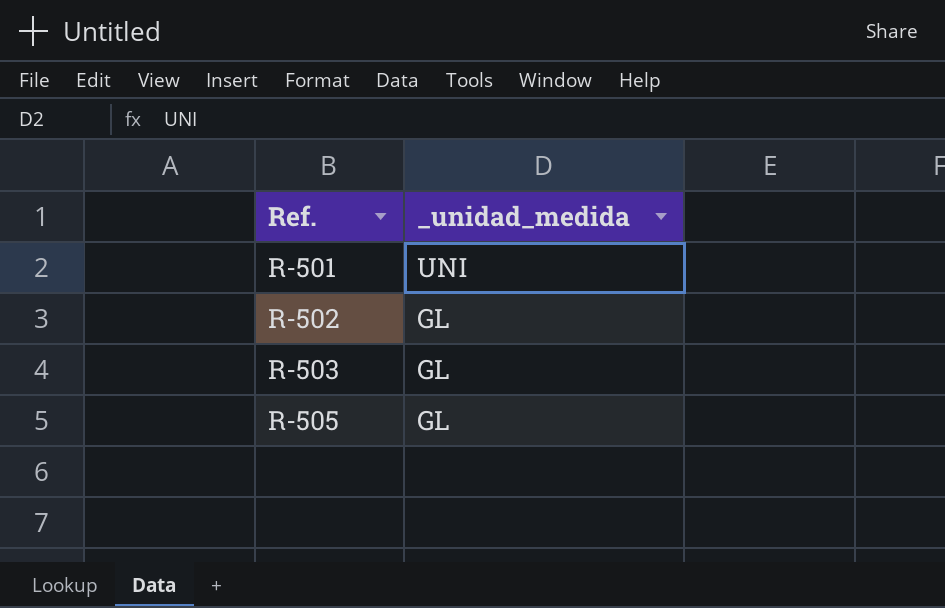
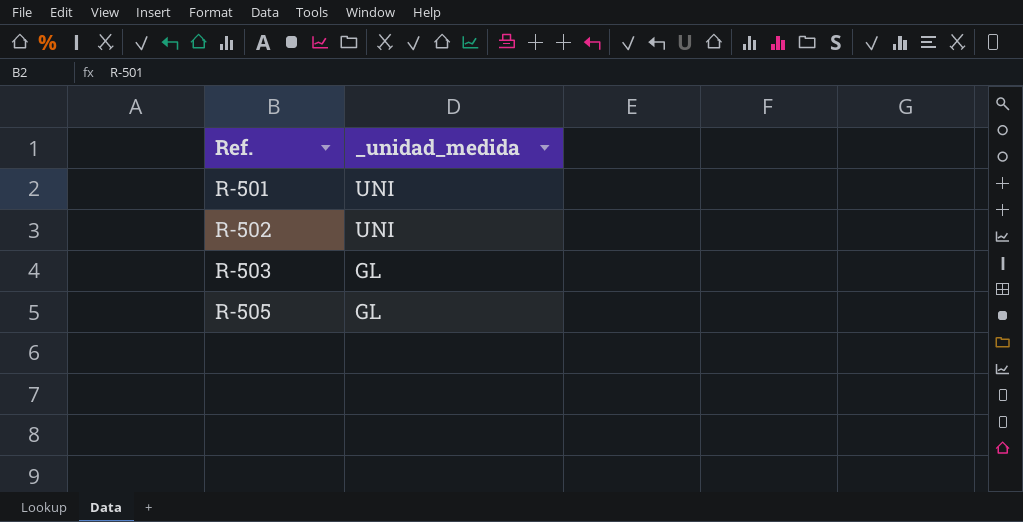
R-502 | _unidad_medida: GL -> UNI

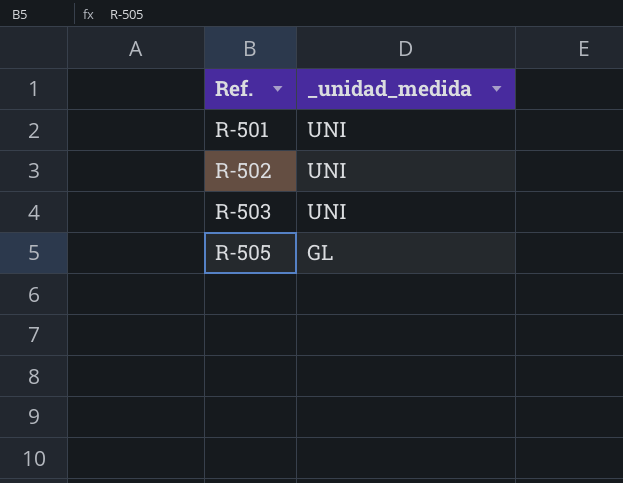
R-503 | _unidad_medida: GL -> UNI

